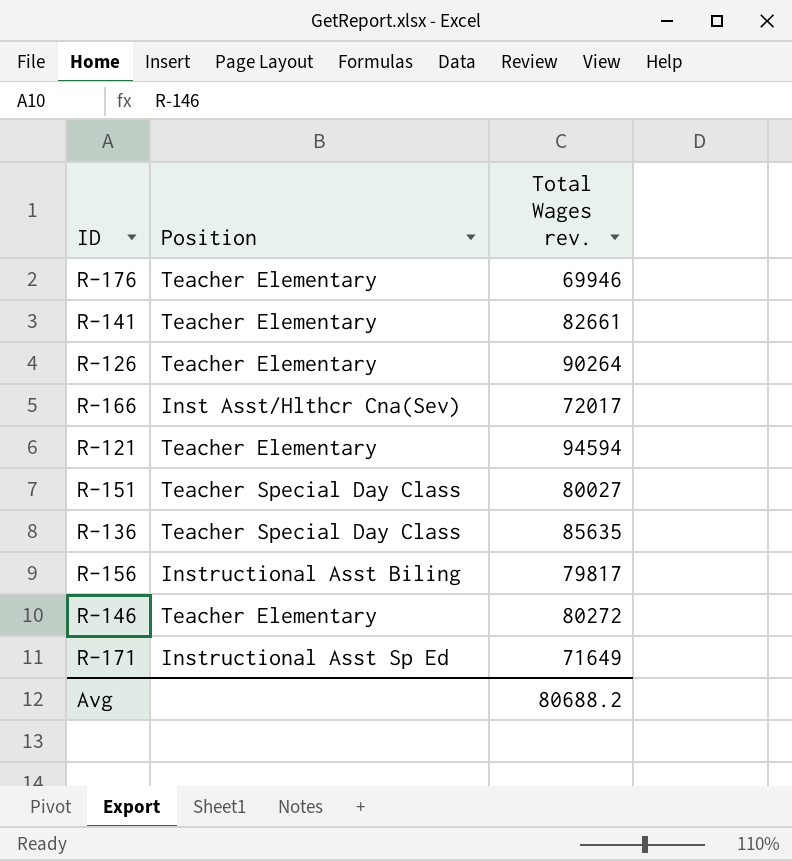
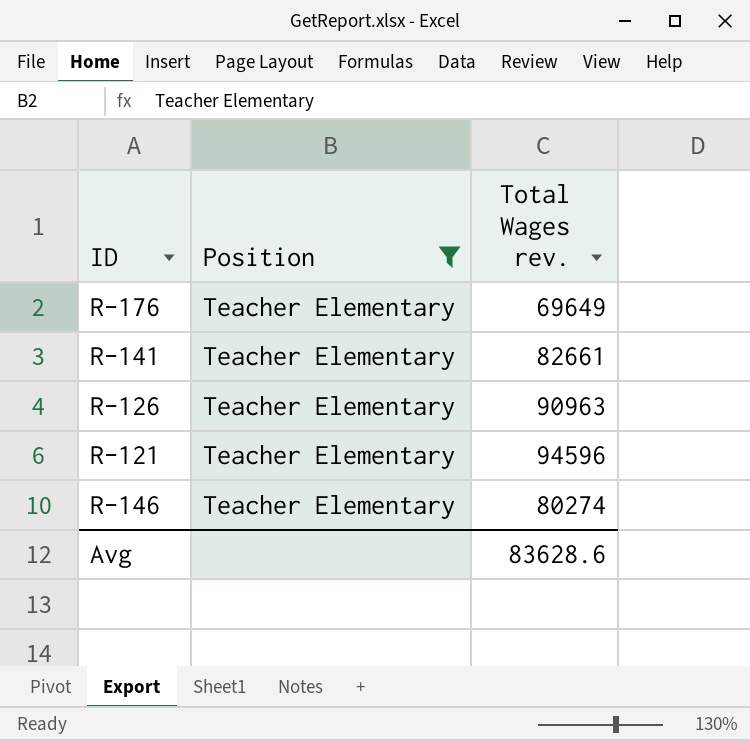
filter: none -> Position = Teacher Elementary
R-176 | Total Wages rev.: 69946 -> 69649
R-126 | Total Wages rev.: 90264 -> 90963
R-121 | Total Wages rev.: 94594 -> 94596
R-146 | Total Wages rev.: 80272 -> 80274
Avg | Total Wages rev.: 80688.2 -> 83628.6

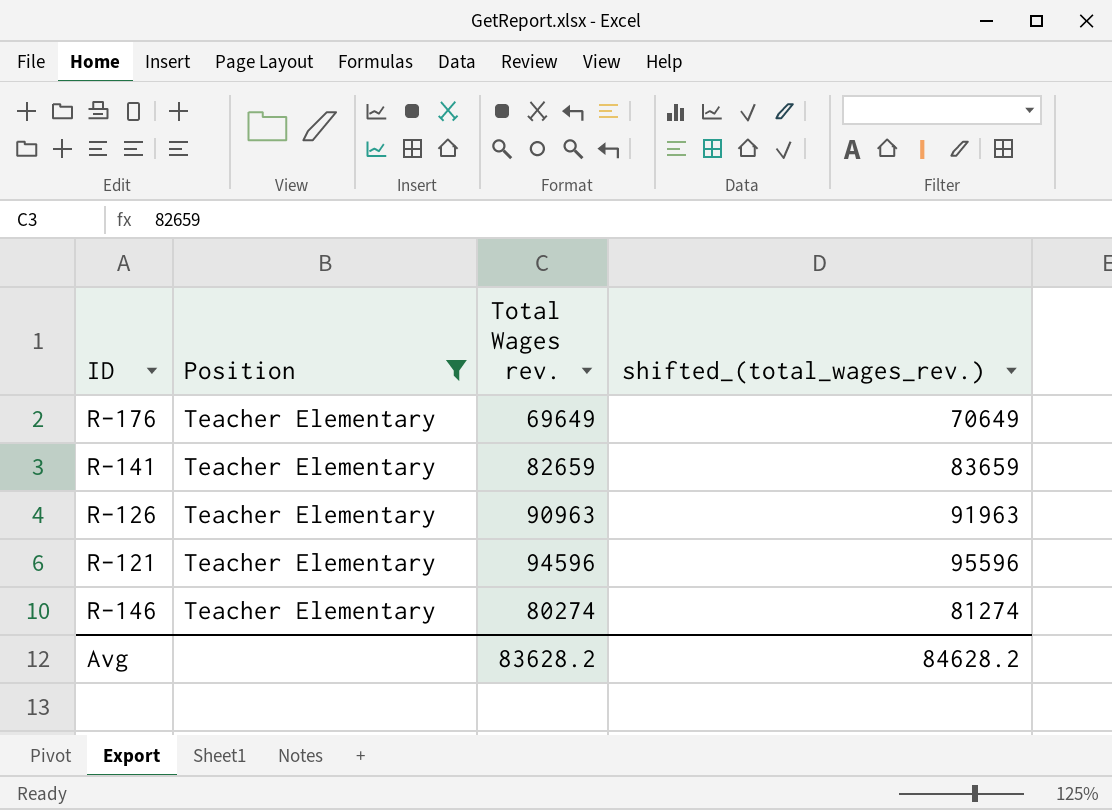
column shifted_(total_wages_rev.) | formula: none -> [Total Wages rev.] + 1000
R-141 | Total Wages rev.: 82661 -> 82659
Avg | Total Wages rev.: 83628.6 -> 83628.2

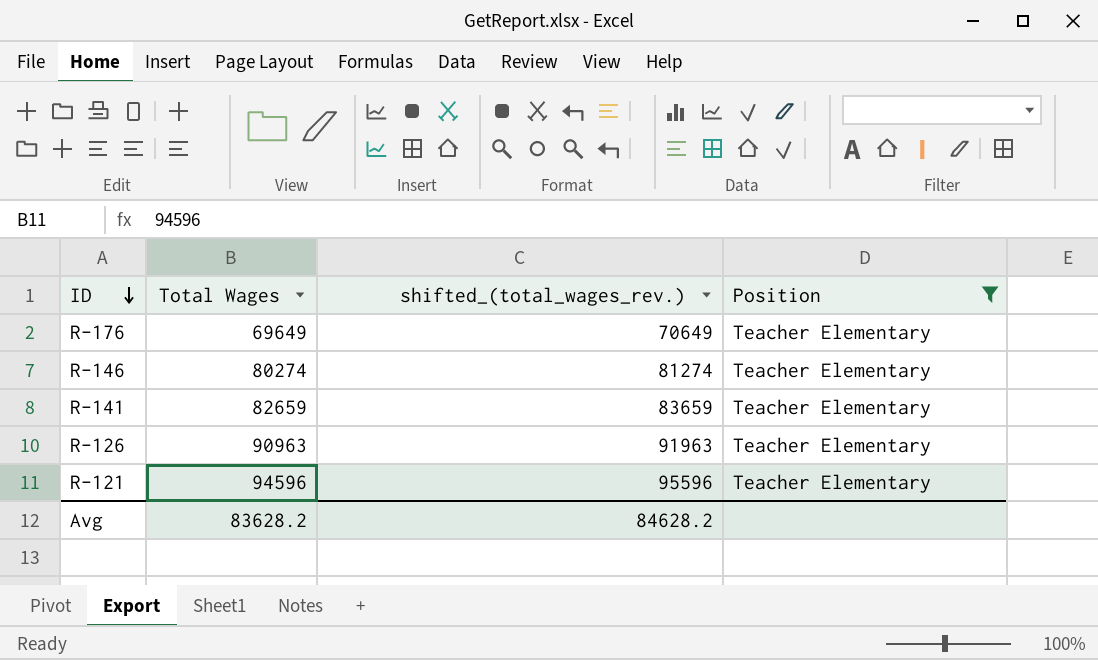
row order: none -> ID descending
column name: Total Wages rev. -> Total Wages
column Position | position: 2 -> 4

